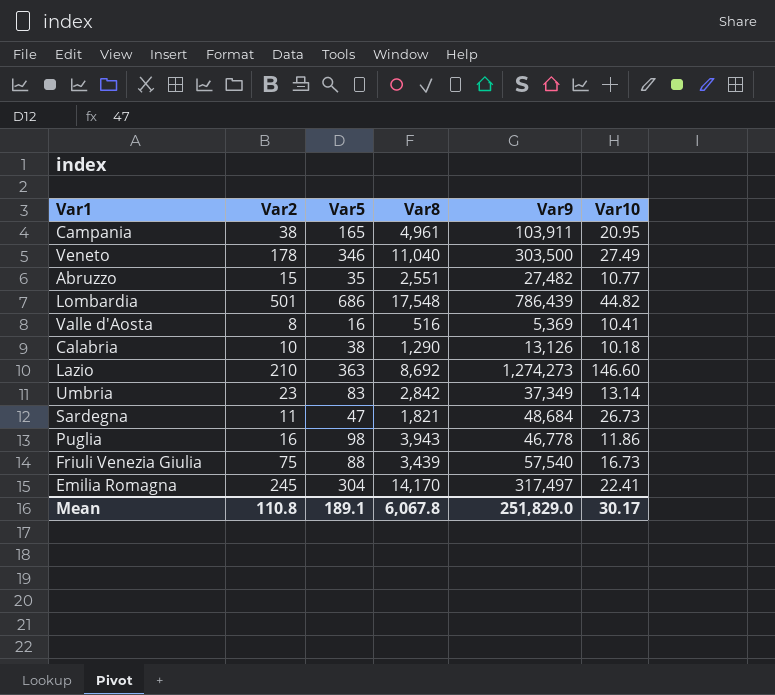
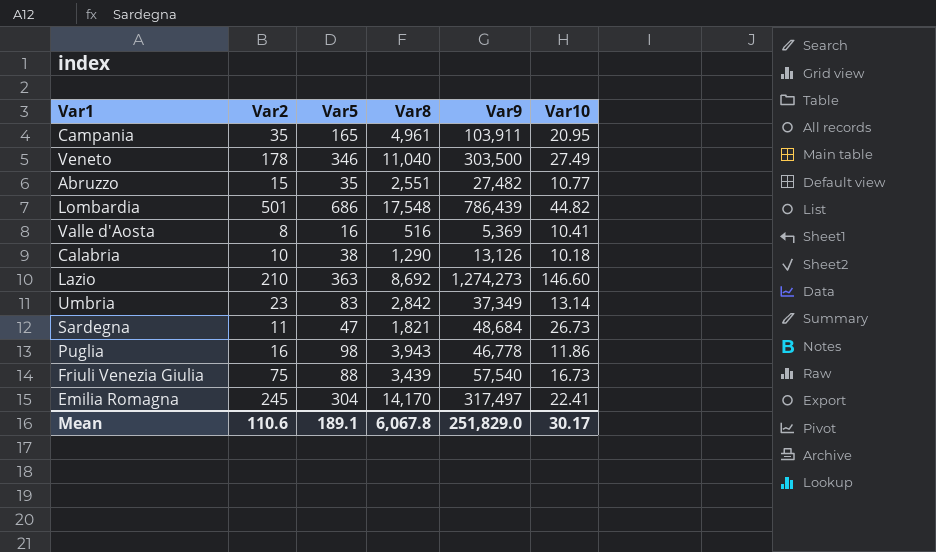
Campania | Var2: 38 -> 35
Mean | Var2: 110.8 -> 110.6

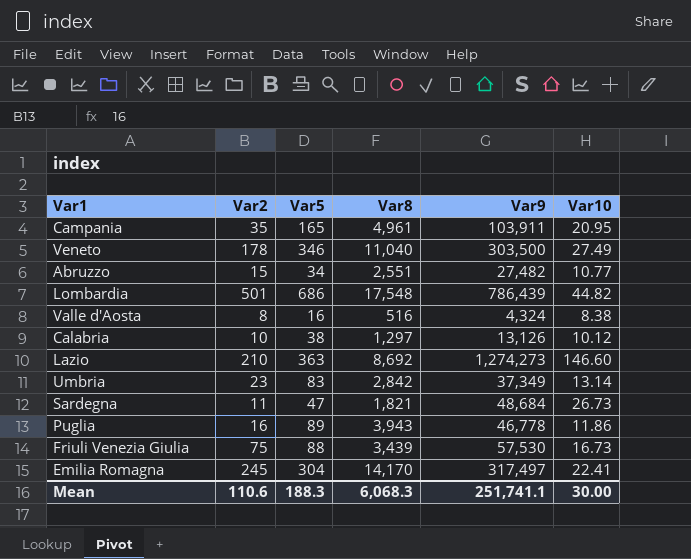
Abruzzo | Var5: 35 -> 34
Valle d'Aosta | Var9: 5,369 -> 4,324
Valle d'Aosta | Var10: 10.41 -> 8.38
Calabria | Var8: 1,290 -> 1,297
Calabria | Var10: 10.18 -> 10.12
Puglia | Var5: 98 -> 89
Friuli Venezia Giulia | Var9: 57,540 -> 57,530
Mean | Var5: 189.1 -> 188.3
Mean | Var8: 6,067.8 -> 6,068.3
Mean | Var9: 251,829.0 -> 251,741.1
Mean | Var10: 30.17 -> 30.00

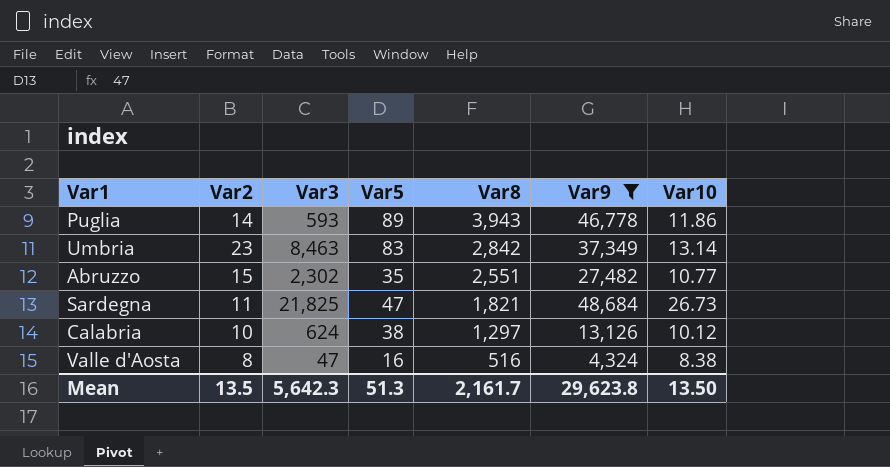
filter: none -> Var9 <= 48,684
row order: none -> Var8 descending
column Var3 | position: none -> 3
Puglia | Var2: 16 -> 14
Abruzzo | Var5: 34 -> 35
Mean | Var2: 110.6 -> 13.5
Mean | Var5: 188.3 -> 51.3
Mean | Var8: 6,068.3 -> 2,161.7
Mean | Var9: 251,741.1 -> 29,623.8
Mean | Var10: 30.00 -> 13.50

